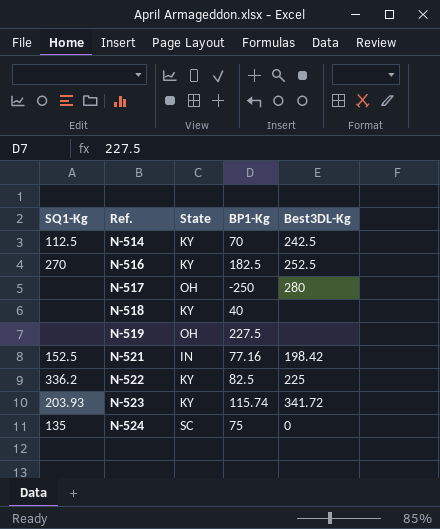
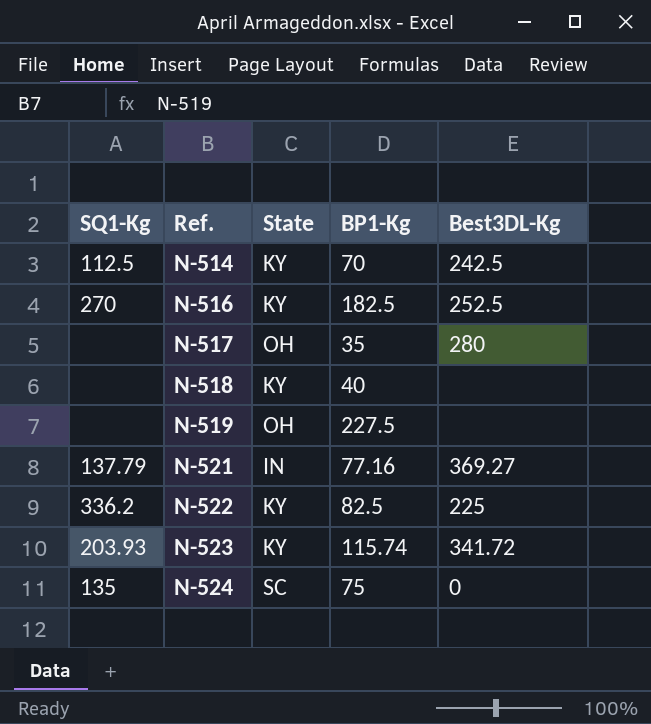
N-517 | BP1-Kg: -250 -> 35
N-521 | SQ1-Kg: 152.5 -> 137.79
N-521 | Best3DL-Kg: 198.42 -> 369.27

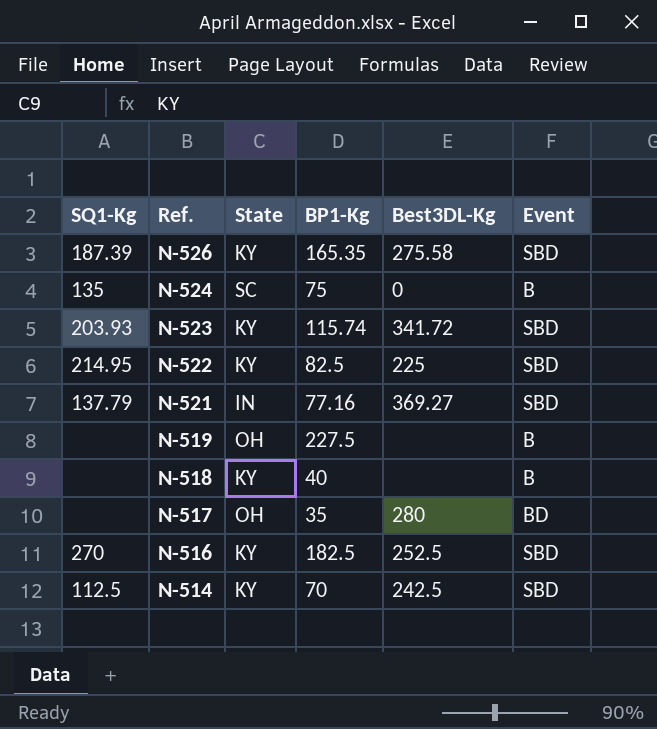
row order: Ref. ascending -> Ref. descending
column Event | position: none -> 6
row N-526: none -> 187.39 | KY | 165.35 | 275.58 | SBD
N-522 | SQ1-Kg: 336.2 -> 214.95

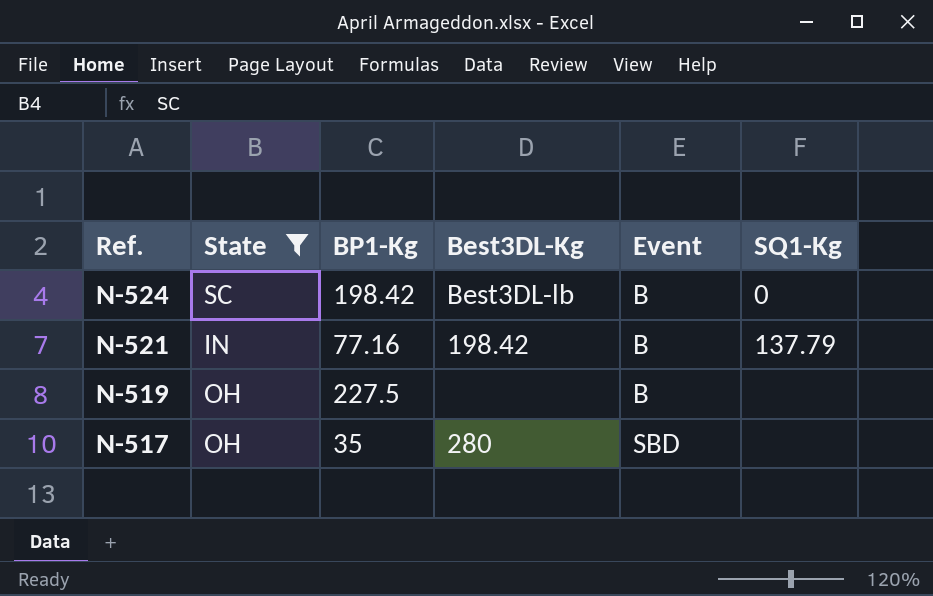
filter: none -> State != KY
column SQ1-Kg | position: 1 -> 6
N-524 | BP1-Kg: 75 -> 198.42
N-524 | Best3DL-Kg: 0 -> Best3DL-lb
N-524 | SQ1-Kg: 135 -> 0
N-521 | Best3DL-Kg: 369.27 -> 198.42
N-521 | Event: SBD -> B
N-517 | Event: BD -> SBD

